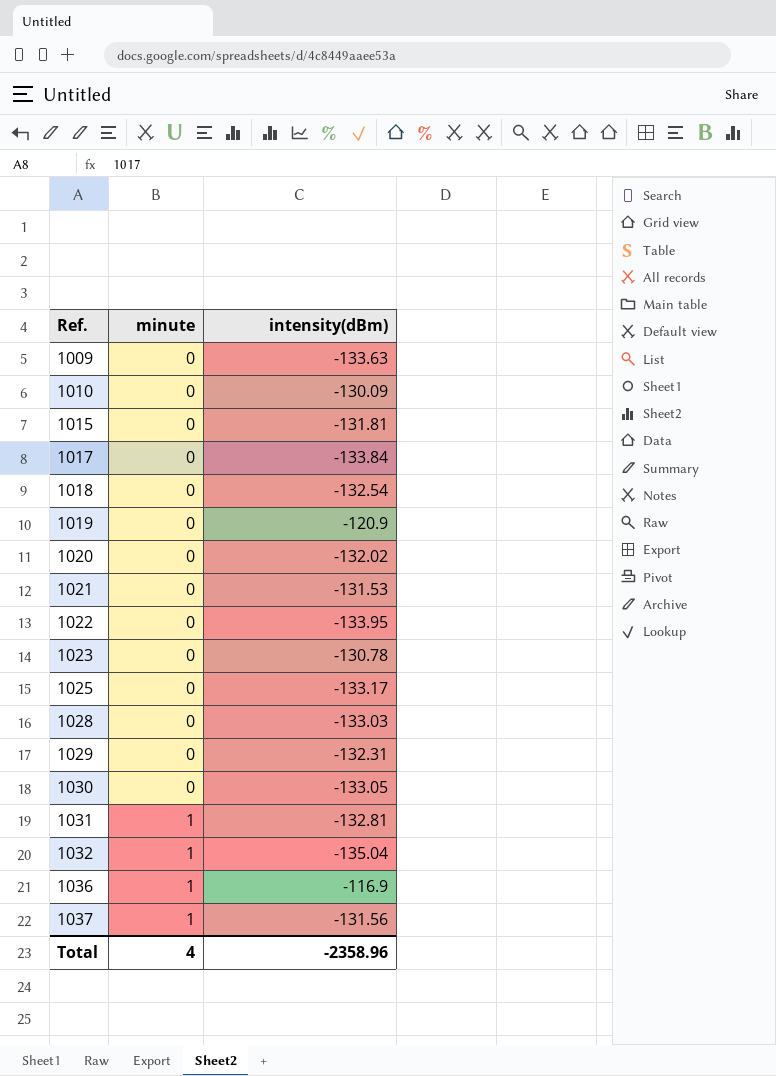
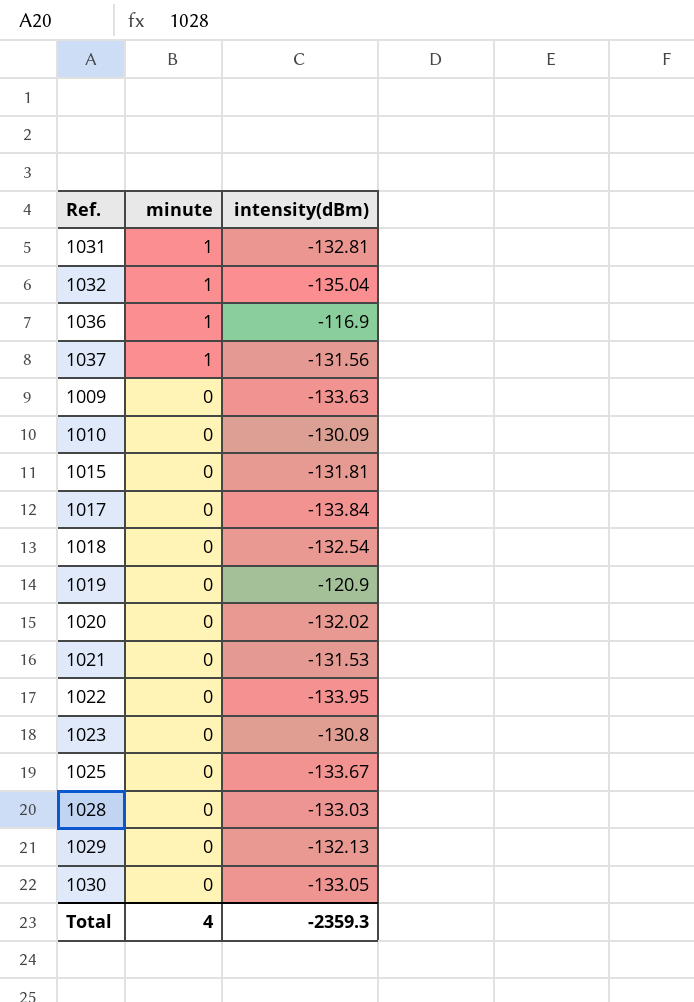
row order: Ref. ascending -> minute descending
1023 | intensity(dBm): -130.78 -> -130.8
1025 | intensity(dBm): -133.17 -> -133.67
1029 | intensity(dBm): -132.31 -> -132.13
Total | intensity(dBm): -2358.96 -> -2359.3

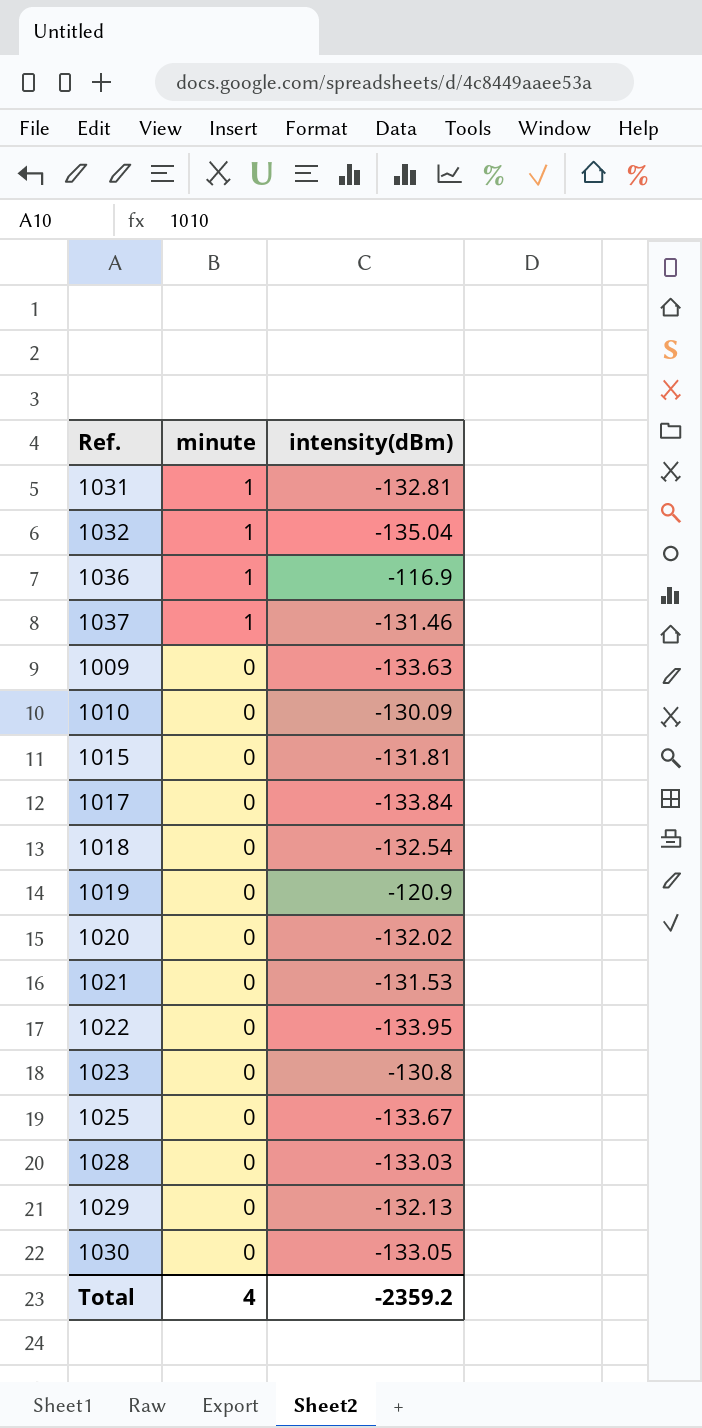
1037 | intensity(dBm): -131.56 -> -131.46
Total | intensity(dBm): -2359.3 -> -2359.2

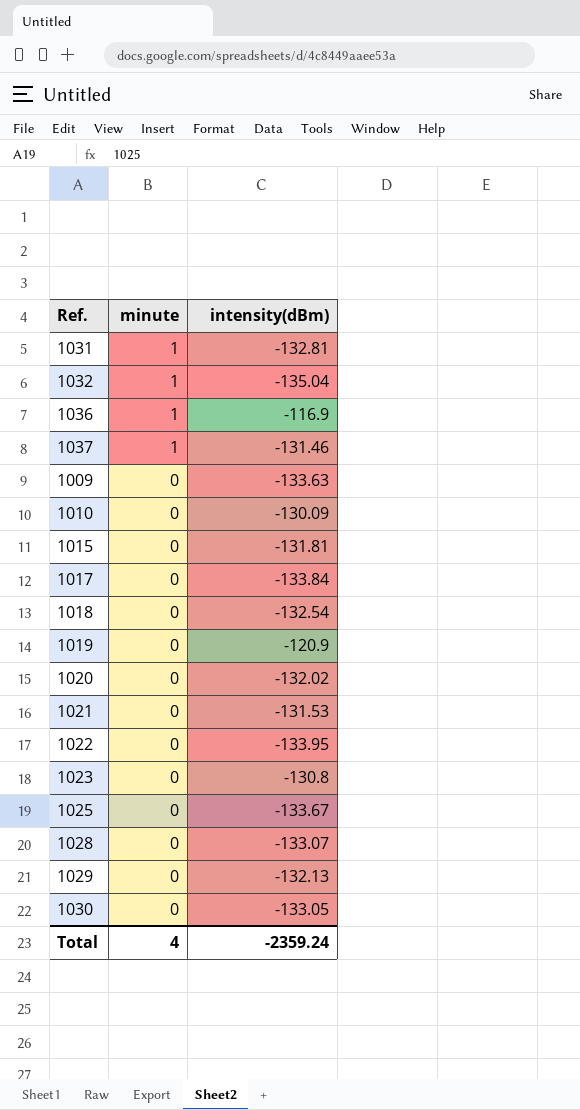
1028 | intensity(dBm): -133.03 -> -133.07
Total | intensity(dBm): -2359.2 -> -2359.24

